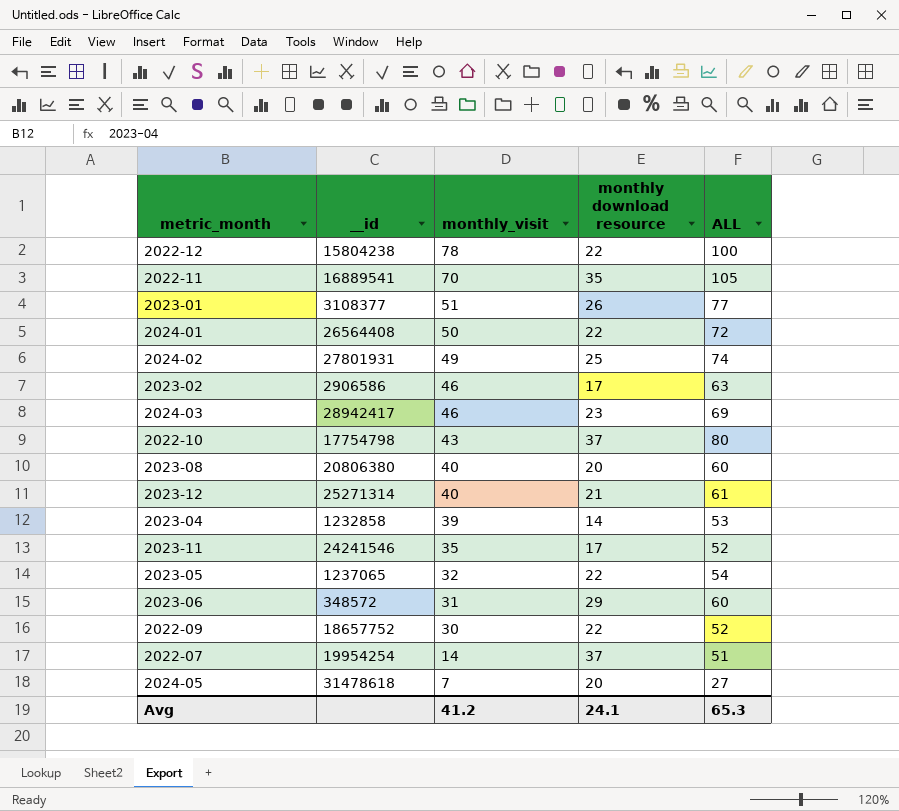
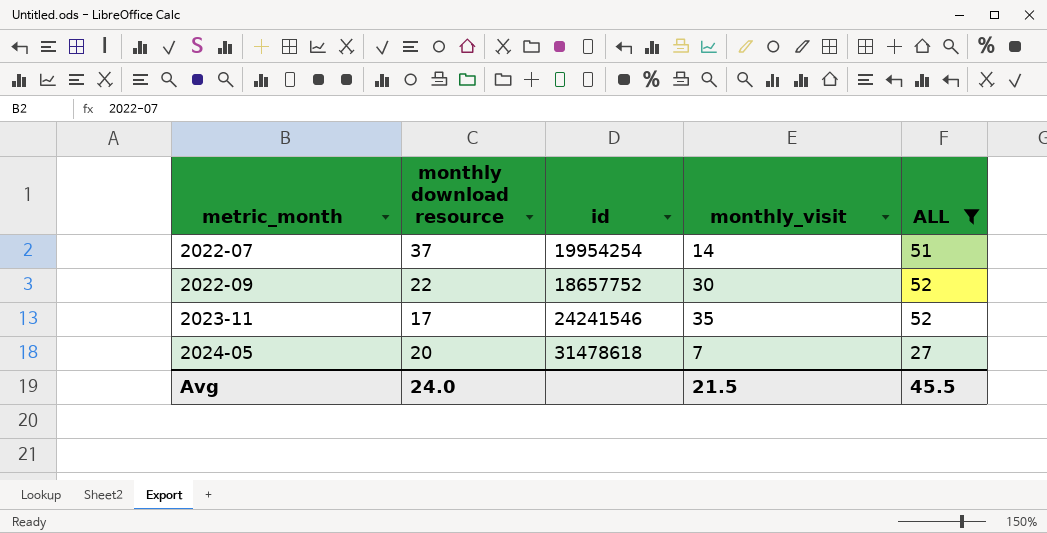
filter: none -> ALL <= 52
row order: monthly_visit descending -> metric_month ascending
column monthly download resource | position: 4 -> 2
column name: __id -> id
Avg | monthly download resource: 24.1 -> 24.0
Avg | monthly_visit: 41.2 -> 21.5
Avg | ALL: 65.3 -> 45.5

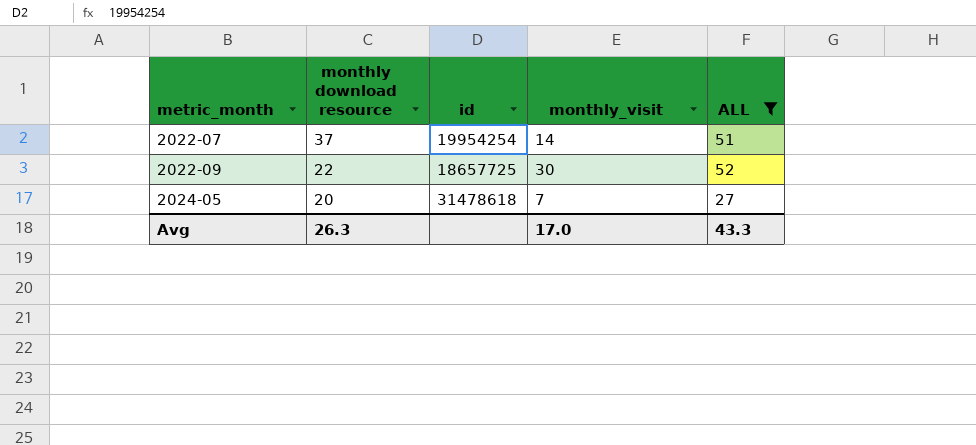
row 2023-11: 17 | 24241546 | 35 | 52 -> none
2022-09 | id: 18657752 -> 18657725
Avg | monthly download resource: 24.0 -> 26.3
Avg | monthly_visit: 21.5 -> 17.0
Avg | ALL: 45.5 -> 43.3

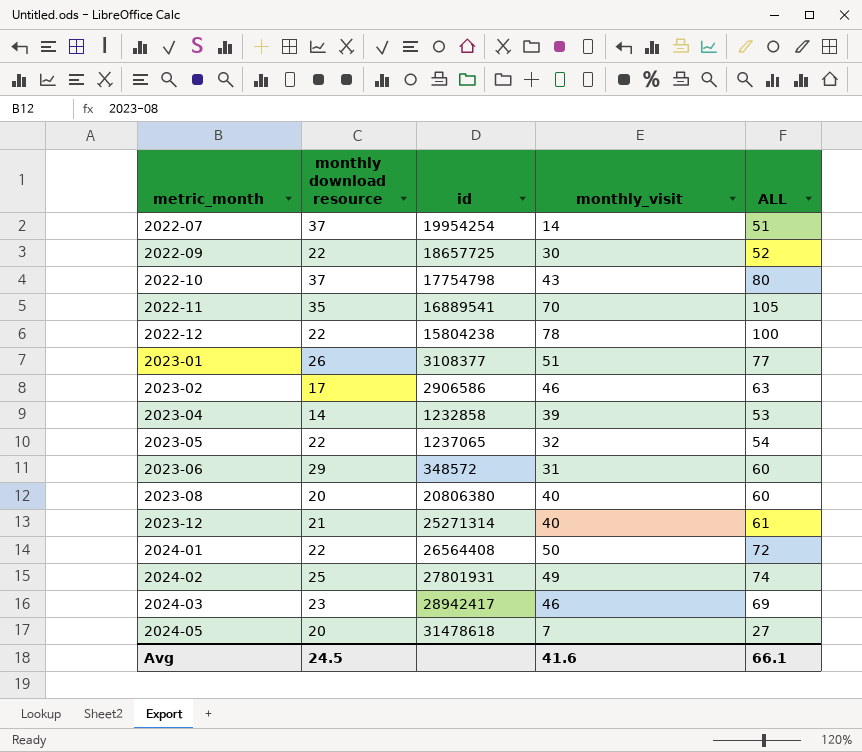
filter: ALL <= 52 -> none
Avg | monthly download resource: 26.3 -> 24.5
Avg | monthly_visit: 17.0 -> 41.6
Avg | ALL: 43.3 -> 66.1

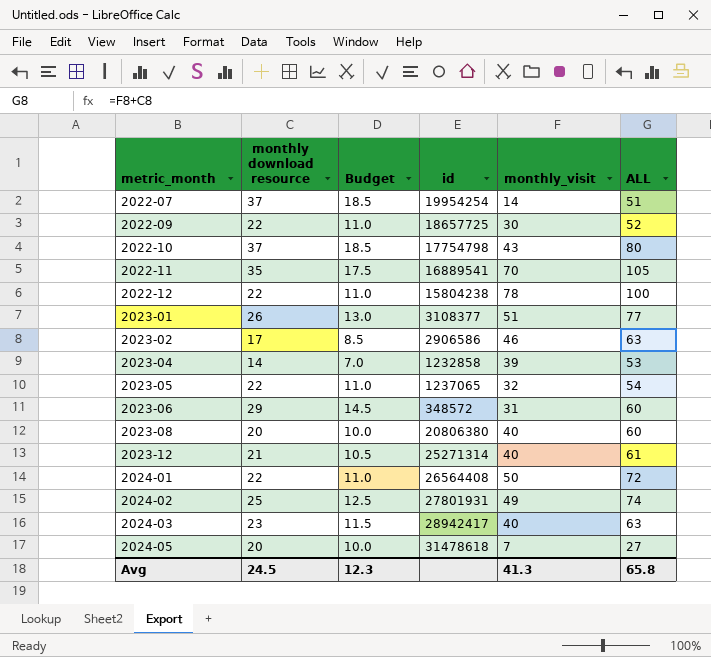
column Budget | formula: none -> [monthly download resource] * 0.5
2024-03 | monthly_visit: 46 -> 40
2024-03 | ALL: 69 -> 63
Avg | monthly_visit: 41.6 -> 41.3
Avg | ALL: 66.1 -> 65.8

